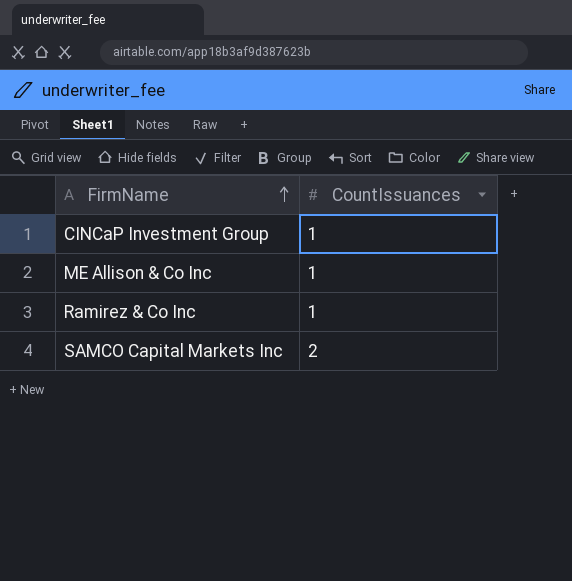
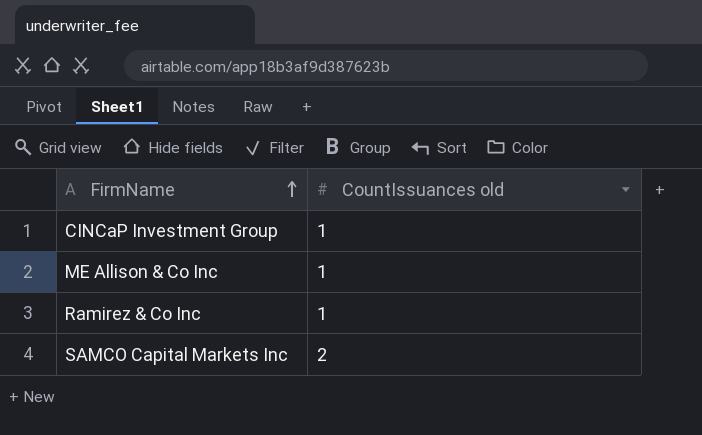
column name: CountIssuances -> CountIssuances old

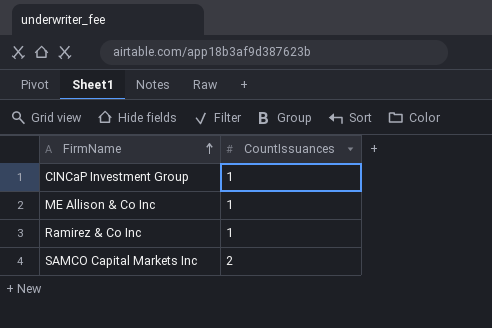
column name: CountIssuances old -> CountIssuances

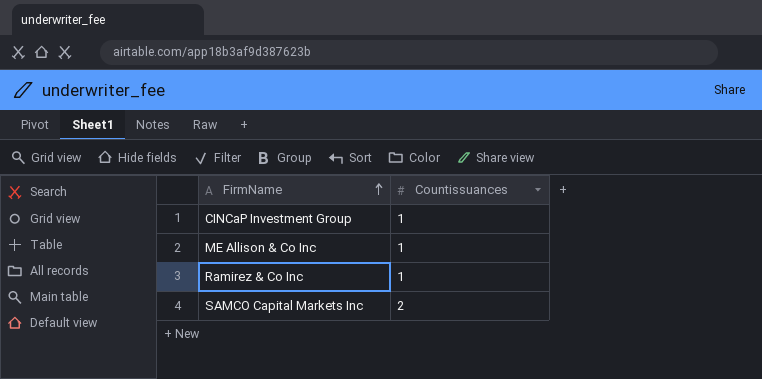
column name: CountIssuances -> Countissuances

